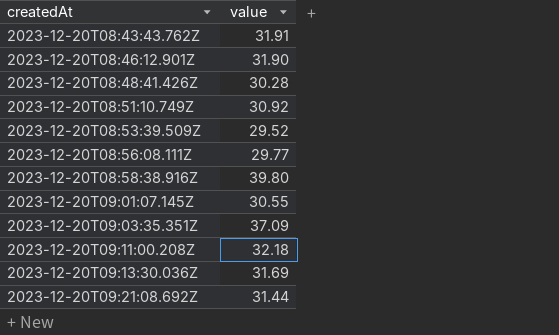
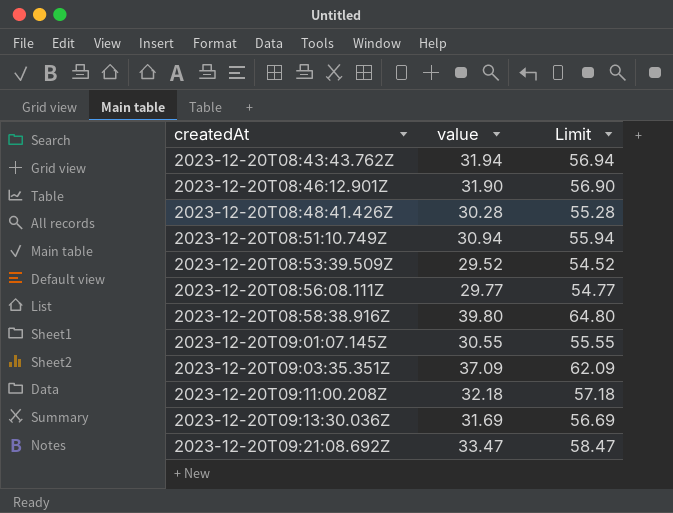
column Limit | formula: none -> [value] + 25
2023-12-20T08:43:43.762Z | value: 31.91 -> 31.94
2023-12-20T08:51:10.749Z | value: 30.92 -> 30.94
2023-12-20T09:21:08.692Z | value: 31.44 -> 33.47

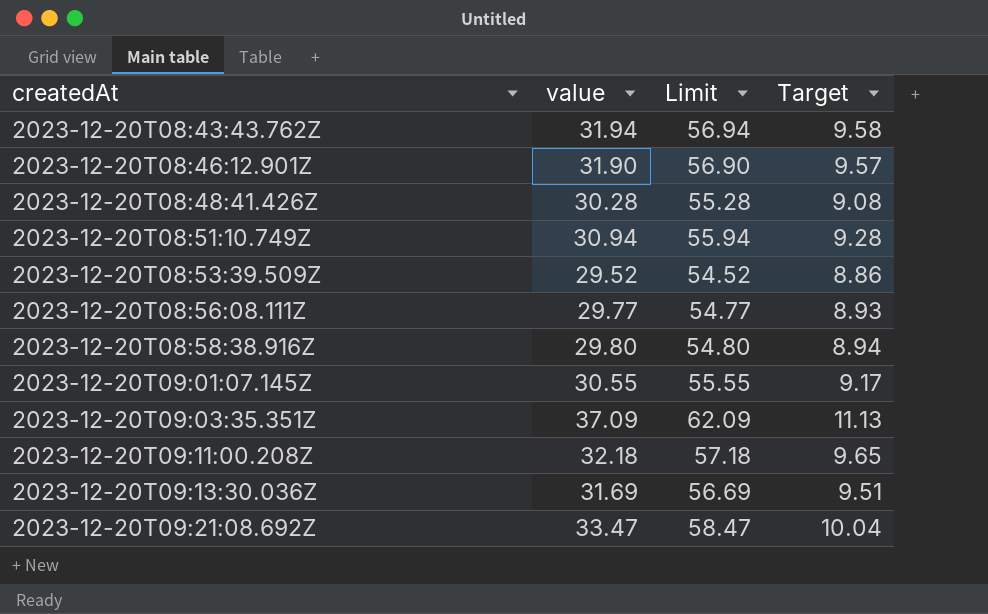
column Target | formula: none -> [value] * 0.3
2023-12-20T08:58:38.916Z | value: 39.80 -> 29.80
2023-12-20T08:58:38.916Z | Limit: 64.80 -> 54.80

